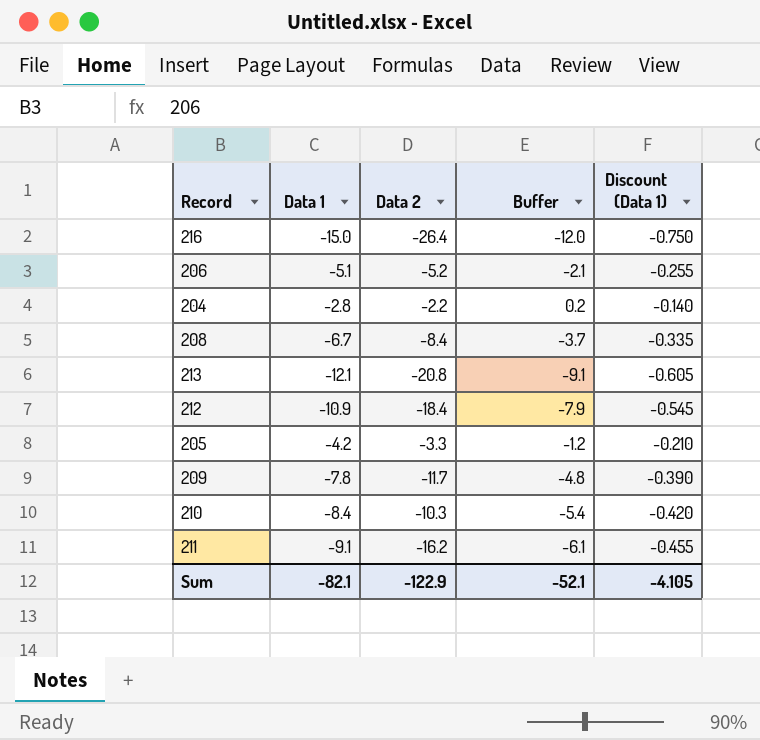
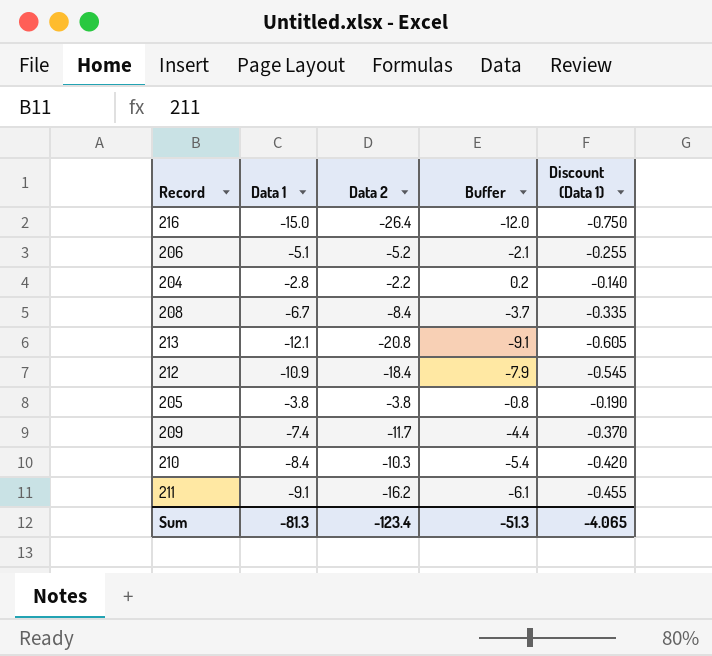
205 | Data 1: -4.2 -> -3.8
205 | Data 2: -3.3 -> -3.8
205 | Buffer: -1.2 -> -0.8
205 | Discount (Data 1): -0.210 -> -0.190
209 | Data 1: -7.8 -> -7.4
209 | Buffer: -4.8 -> -4.4
209 | Discount (Data 1): -0.390 -> -0.370
Sum | Data 1: -82.1 -> -81.3
Sum | Data 2: -122.9 -> -123.4
Sum | Buffer: -52.1 -> -51.3
Sum | Discount (Data 1): -4.105 -> -4.065

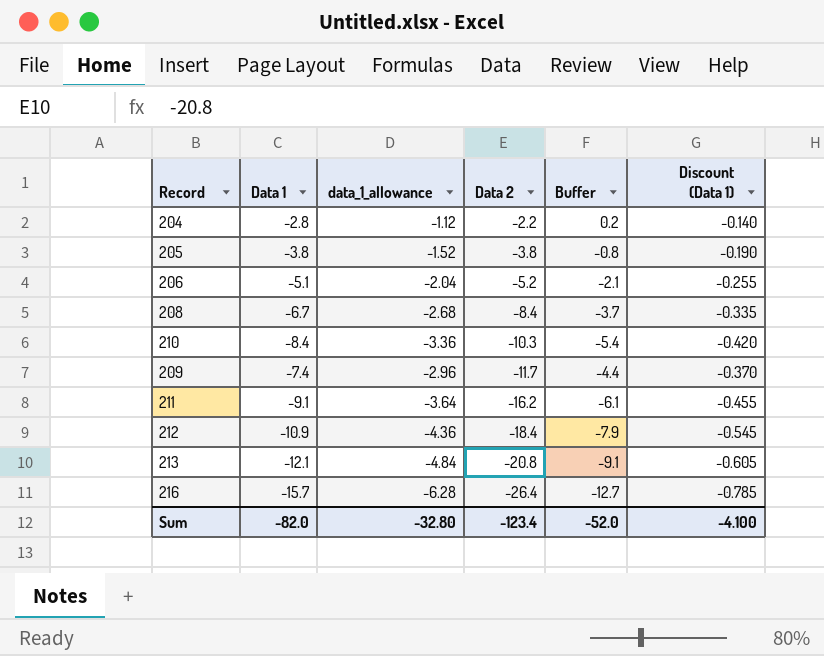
row order: none -> Data 2 descending
column data_1_allowance | formula: none -> [Data 1] * 0.4
216 | Data 1: -15.0 -> -15.7
216 | Buffer: -12.0 -> -12.7
216 | Discount (Data 1): -0.750 -> -0.785
Sum | Data 1: -81.3 -> -82.0
Sum | Buffer: -51.3 -> -52.0
Sum | Discount (Data 1): -4.065 -> -4.100

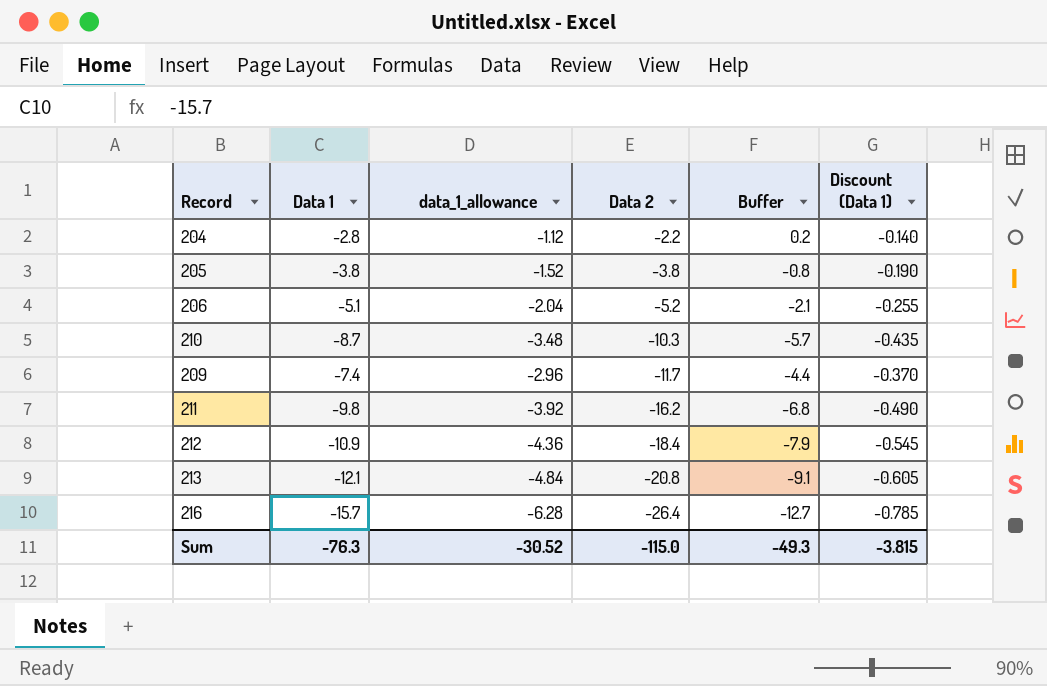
row 208: -6.7 | -2.68 | -8.4 | -3.7 | -0.335 -> none
210 | Data 1: -8.4 -> -8.7
210 | data_1_allowance: -3.36 -> -3.48
210 | Buffer: -5.4 -> -5.7
210 | Discount (Data 1): -0.420 -> -0.435
211 | Data 1: -9.1 -> -9.8
211 | data_1_allowance: -3.64 -> -3.92
211 | Buffer: -6.1 -> -6.8
211 | Discount (Data 1): -0.455 -> -0.490
Sum | Data 1: -82.0 -> -76.3
Sum | data_1_allowance: -32.80 -> -30.52
Sum | Data 2: -123.4 -> -115.0
Sum | Buffer: -52.0 -> -49.3
Sum | Discount (Data 1): -4.100 -> -3.815

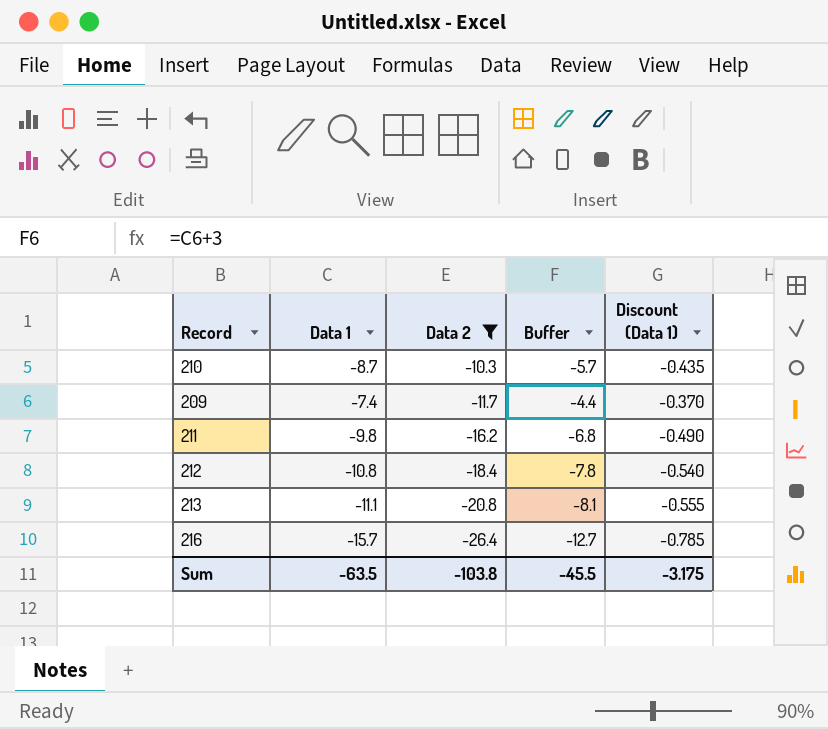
filter: none -> Data 2 <= -10.3
column data_1_allowance | formula: [Data 1] * 0.4 -> none
212 | Data 1: -10.9 -> -10.8
212 | Buffer: -7.9 -> -7.8
212 | Discount (Data 1): -0.545 -> -0.540
213 | Data 1: -12.1 -> -11.1
213 | Buffer: -9.1 -> -8.1
213 | Discount (Data 1): -0.605 -> -0.555
Sum | Data 1: -76.3 -> -63.5
Sum | Data 2: -115.0 -> -103.8
Sum | Buffer: -49.3 -> -45.5
Sum | Discount (Data 1): -3.815 -> -3.175

